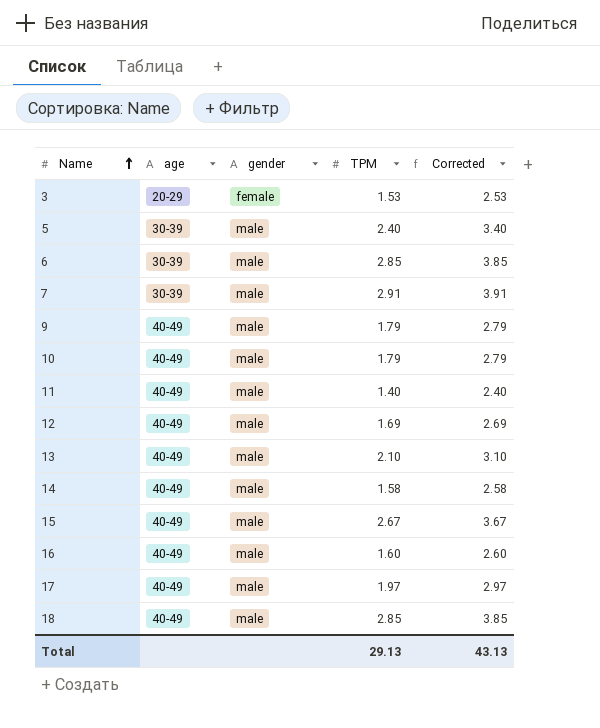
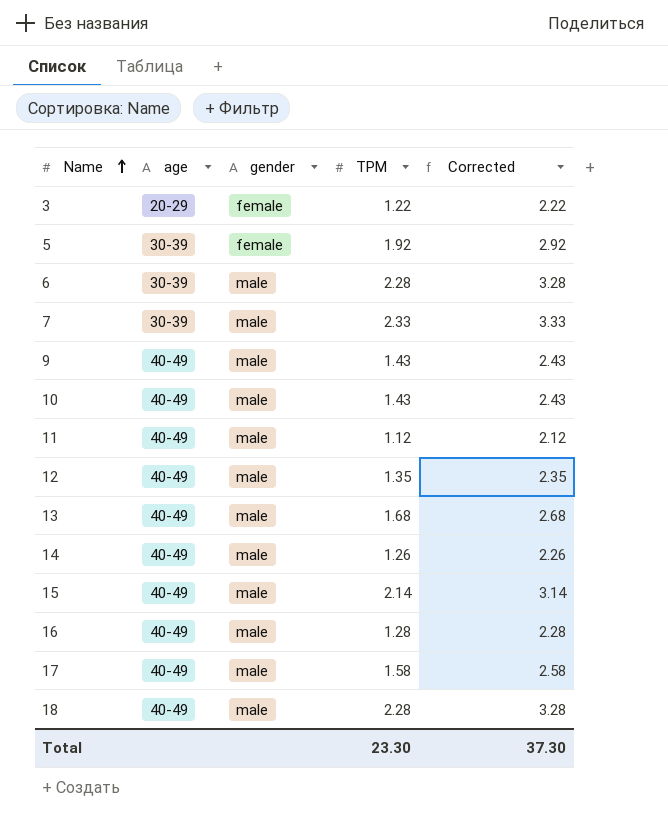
3 | TPM: 1.53 -> 1.22
3 | Corrected: 2.53 -> 2.22
5 | gender: male -> female
5 | TPM: 2.40 -> 1.92
5 | Corrected: 3.40 -> 2.92
6 | TPM: 2.85 -> 2.28
6 | Corrected: 3.85 -> 3.28
7 | TPM: 2.91 -> 2.33
7 | Corrected: 3.91 -> 3.33
9 | TPM: 1.79 -> 1.43
9 | Corrected: 2.79 -> 2.43
10 | TPM: 1.79 -> 1.43
10 | Corrected: 2.79 -> 2.43
11 | TPM: 1.40 -> 1.12
11 | Corrected: 2.40 -> 2.12
12 | TPM: 1.69 -> 1.35
12 | Corrected: 2.69 -> 2.35
13 | TPM: 2.10 -> 1.68
13 | Corrected: 3.10 -> 2.68
14 | TPM: 1.58 -> 1.26
14 | Corrected: 2.58 -> 2.26
15 | TPM: 2.67 -> 2.14
15 | Corrected: 3.67 -> 3.14
16 | TPM: 1.60 -> 1.28
16 | Corrected: 2.60 -> 2.28
17 | TPM: 1.97 -> 1.58
17 | Corrected: 2.97 -> 2.58
18 | TPM: 2.85 -> 2.28
18 | Corrected: 3.85 -> 3.28
Total | TPM: 29.13 -> 23.30
Total | Corrected: 43.13 -> 37.30

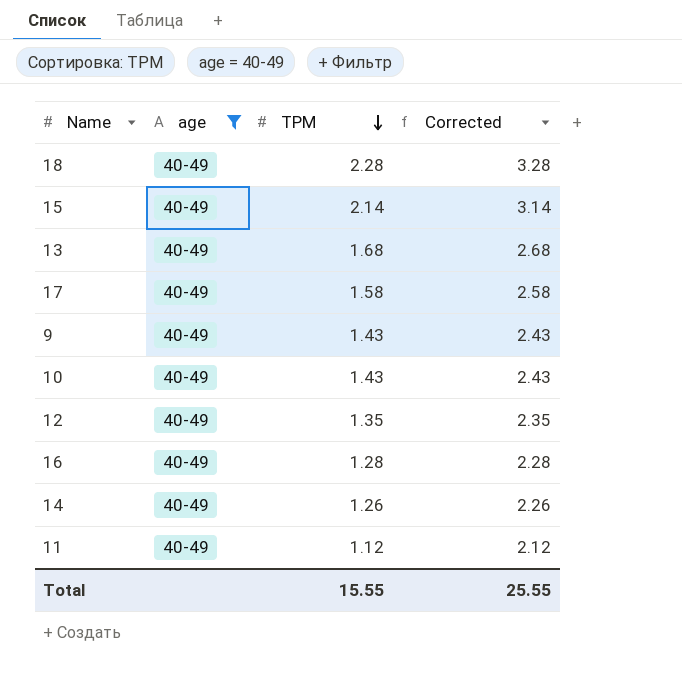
filter: none -> age = 40-49
row order: Name ascending -> TPM descending
column gender | position: 3 -> none
Total | TPM: 23.30 -> 15.55
Total | Corrected: 37.30 -> 25.55

